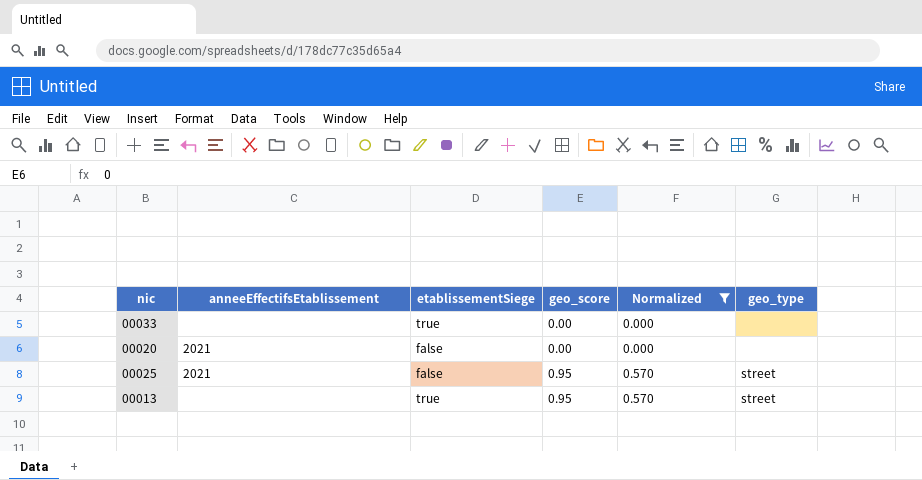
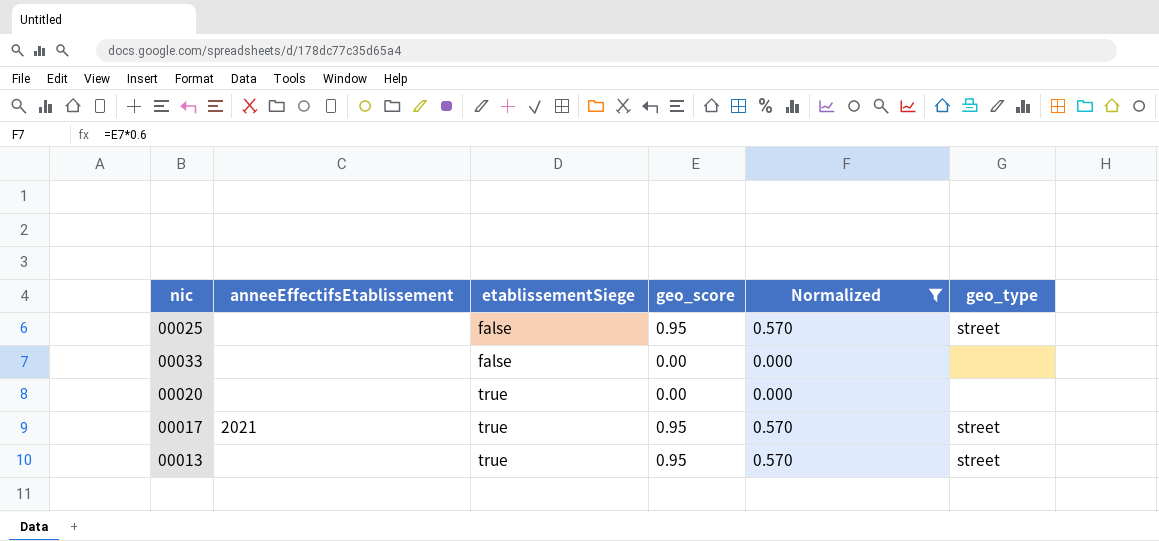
row order: geo_score ascending -> etablissementSiege ascending
00025 | anneeEffectifsEtablissement: 2021 -> none
00033 | etablissementSiege: true -> false
00020 | anneeEffectifsEtablissement: 2021 -> none
00020 | etablissementSiege: false -> true
row 00017: none -> 2021 | true | 0.95 | 0.570 | street

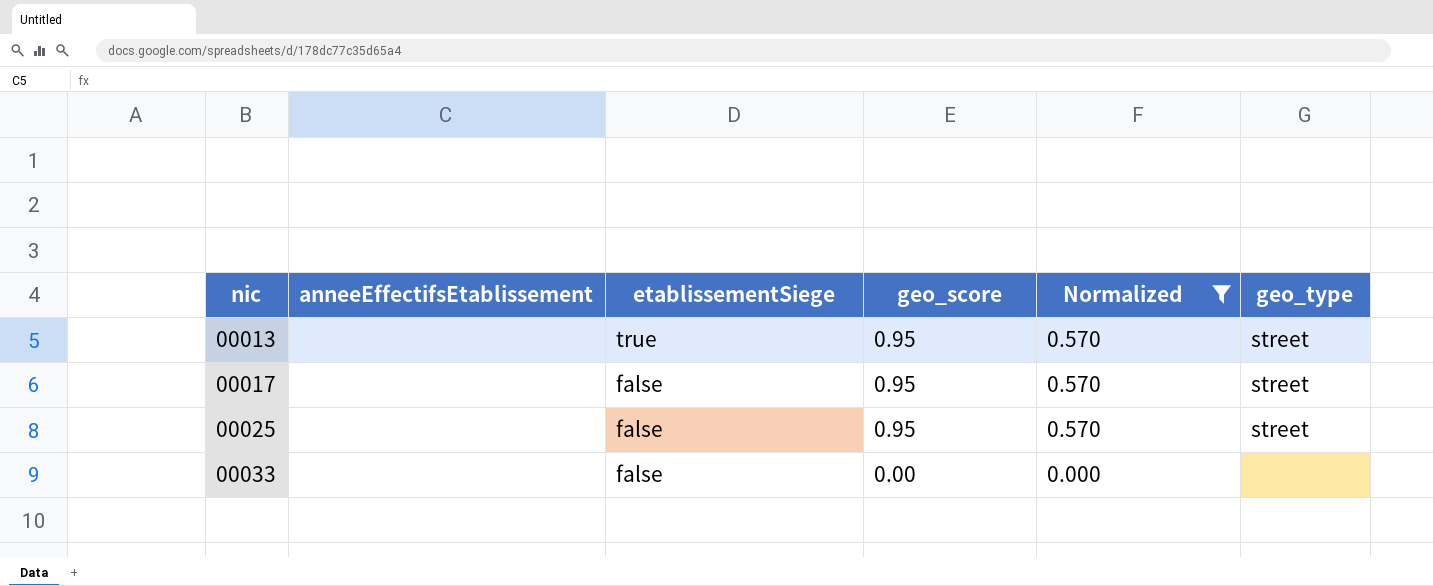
row order: etablissementSiege ascending -> nic ascending
row 00020: none | true | 0.00 | 0.000 | none -> none
00017 | anneeEffectifsEtablissement: 2021 -> none
00017 | etablissementSiege: true -> false

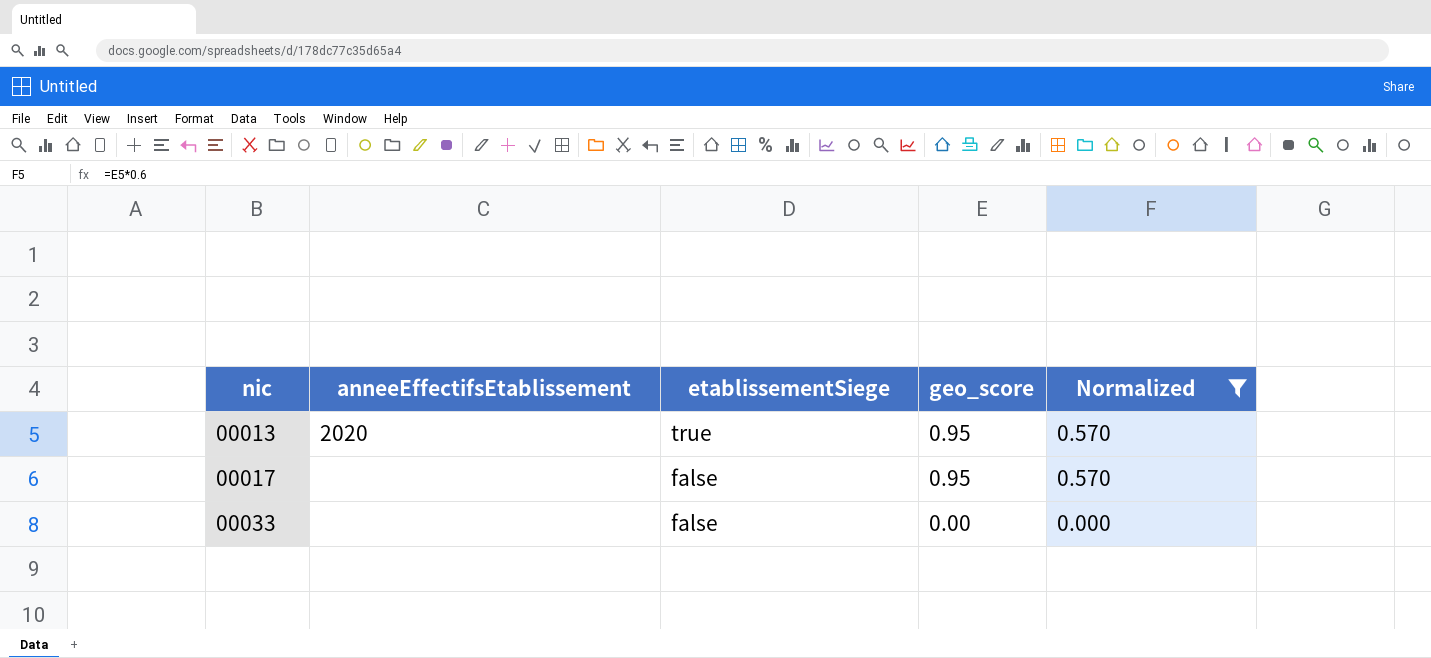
column geo_type | position: 6 -> none
row 00025: none | false | 0.95 | 0.570 | street -> none
00013 | anneeEffectifsEtablissement: none -> 2020

